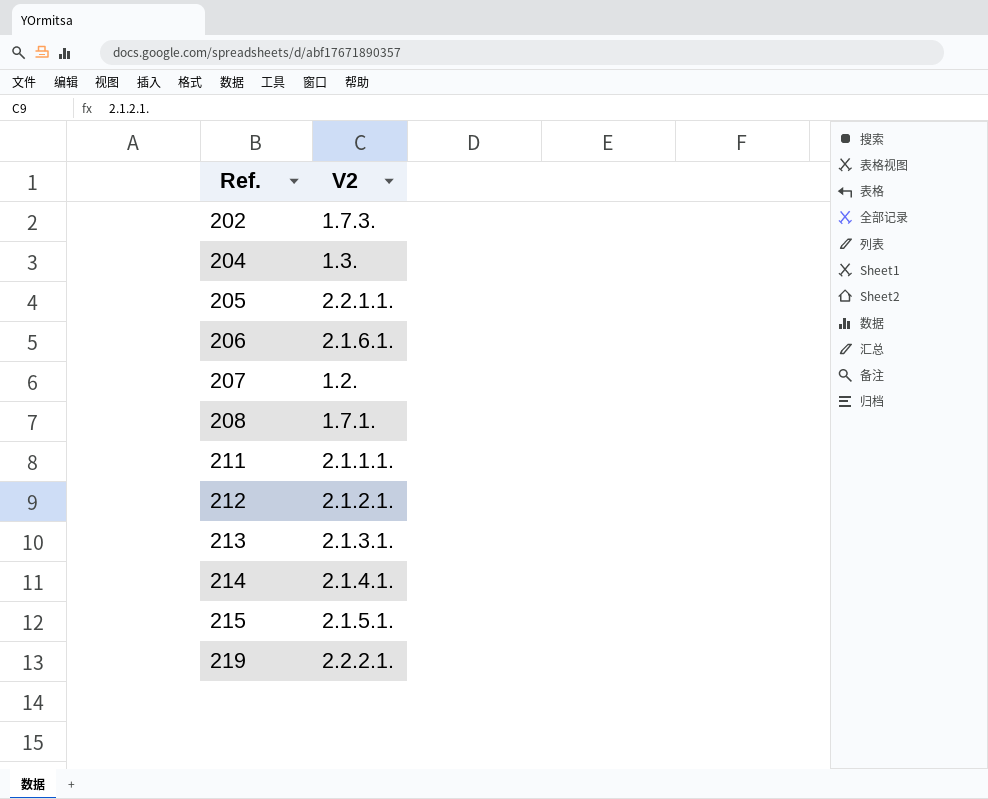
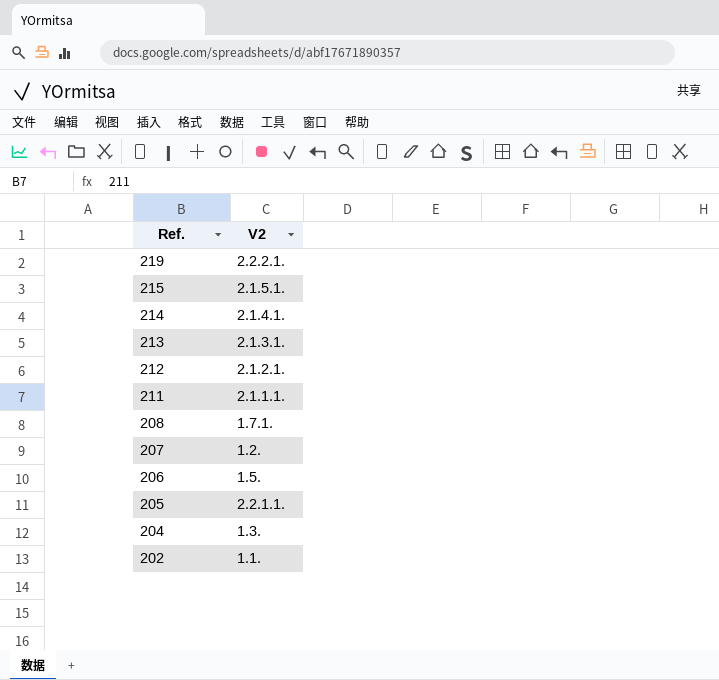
row order: Ref. ascending -> Ref. descending
206 | V2: 2.1.6.1. -> 1.5.
202 | V2: 1.7.3. -> 1.1.

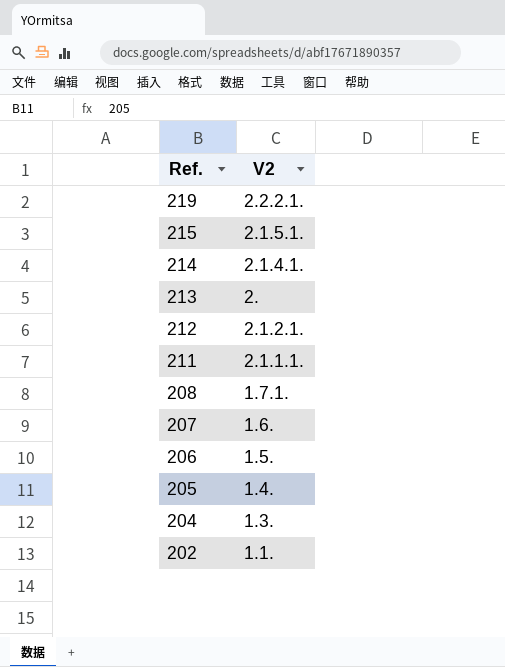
213 | V2: 2.1.3.1. -> 2.
207 | V2: 1.2. -> 1.6.
205 | V2: 2.2.1.1. -> 1.4.

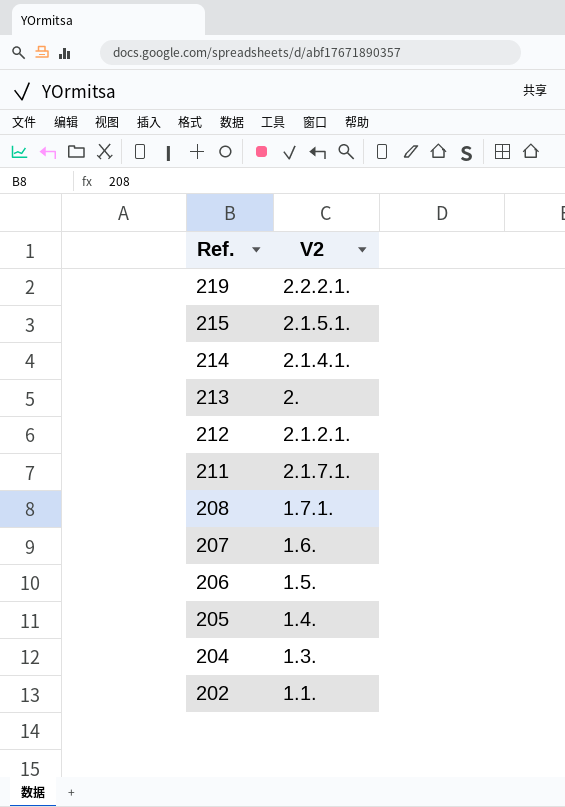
211 | V2: 2.1.1.1. -> 2.1.7.1.

